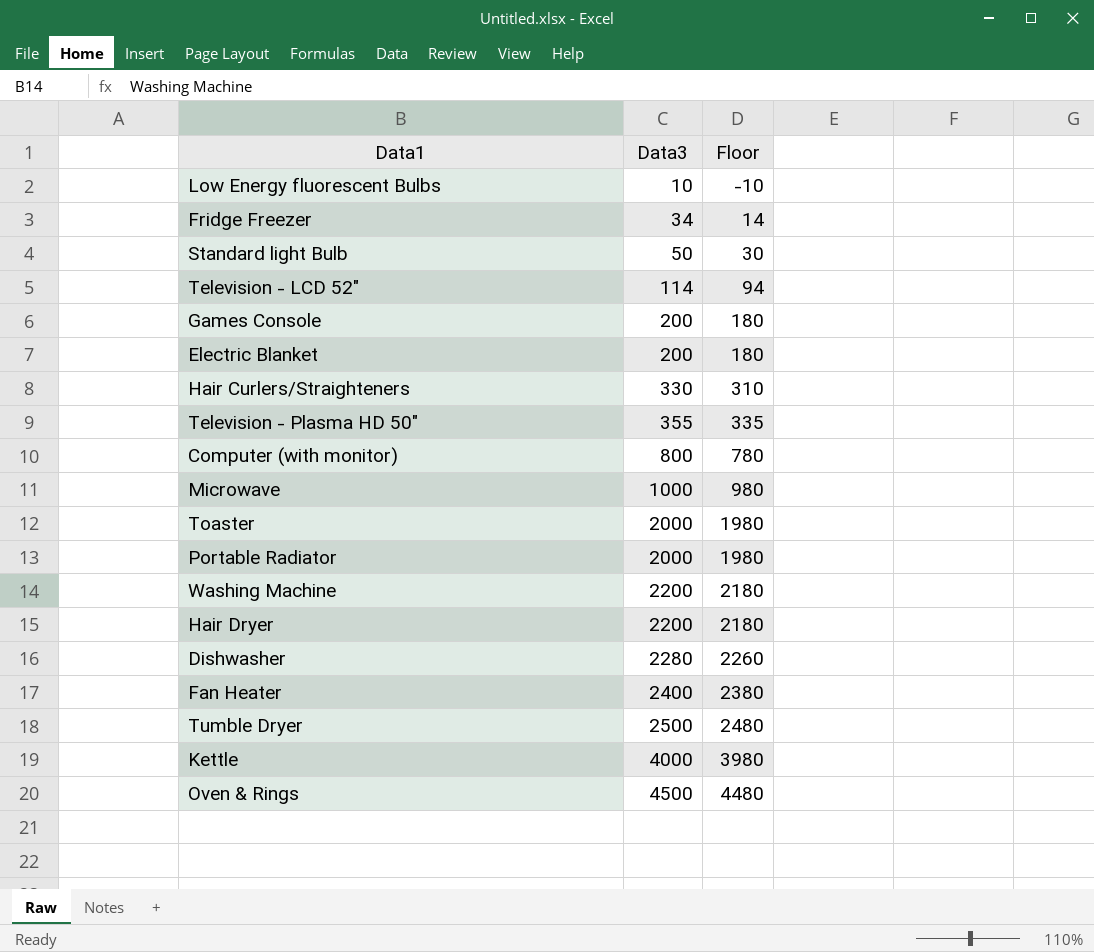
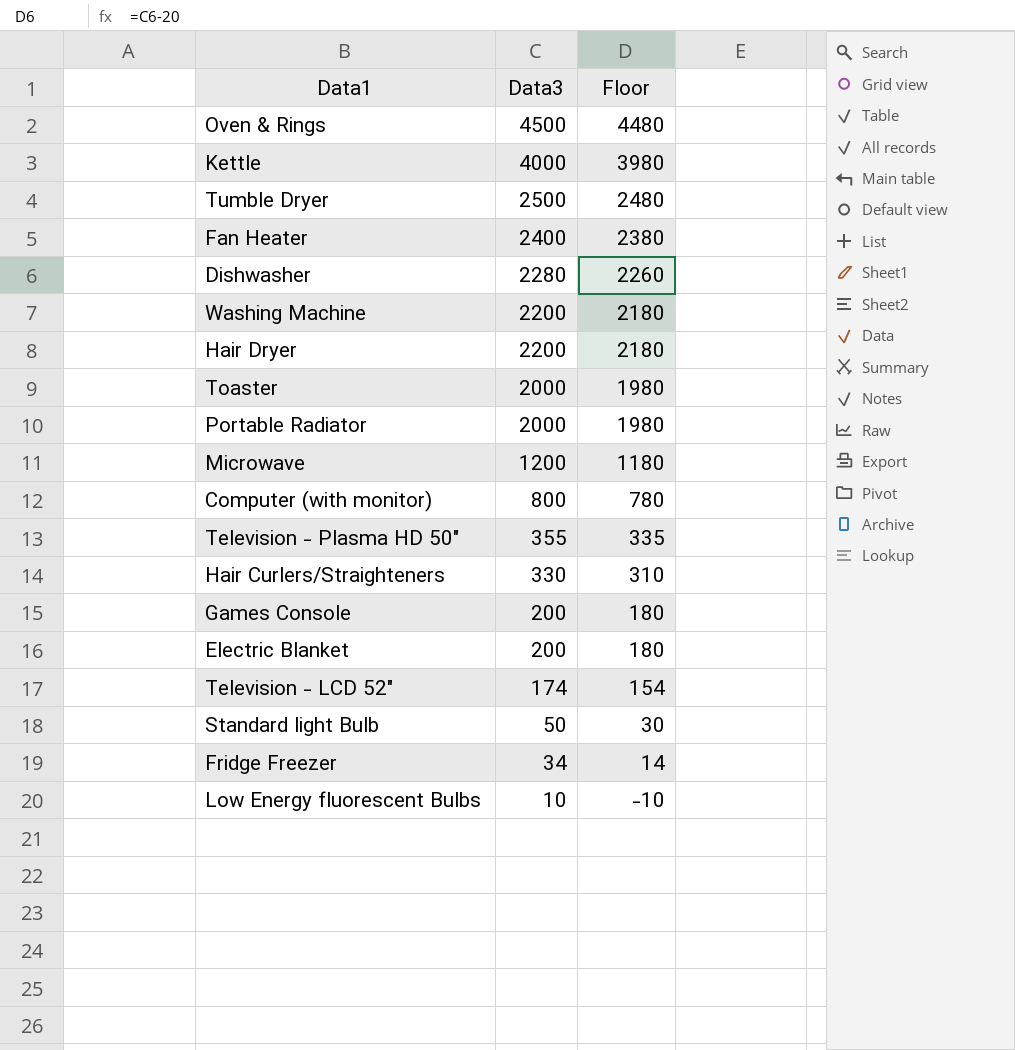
row order: Data3 ascending -> Data3 descending
Microwave | Data3: 1000 -> 1200
Microwave | Floor: 980 -> 1180
Television - LCD 52" | Data3: 114 -> 174
Television - LCD 52" | Floor: 94 -> 154

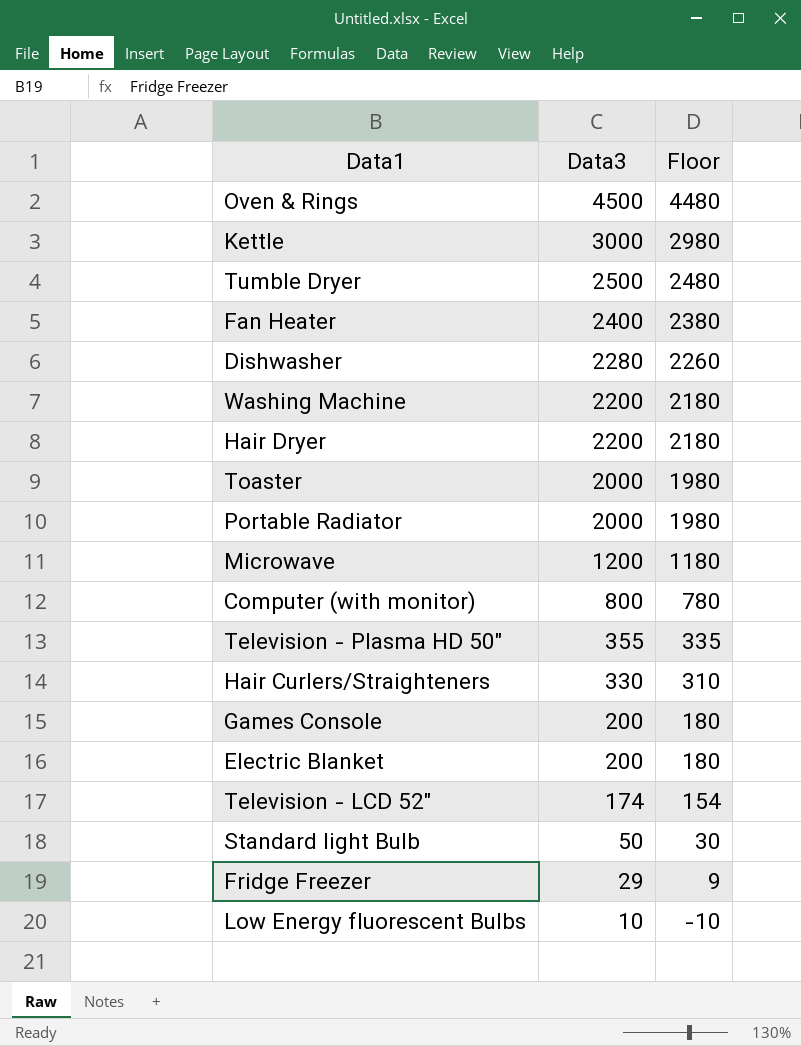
Kettle | Data3: 4000 -> 3000
Kettle | Floor: 3980 -> 2980
Fridge Freezer | Data3: 34 -> 29
Fridge Freezer | Floor: 14 -> 9

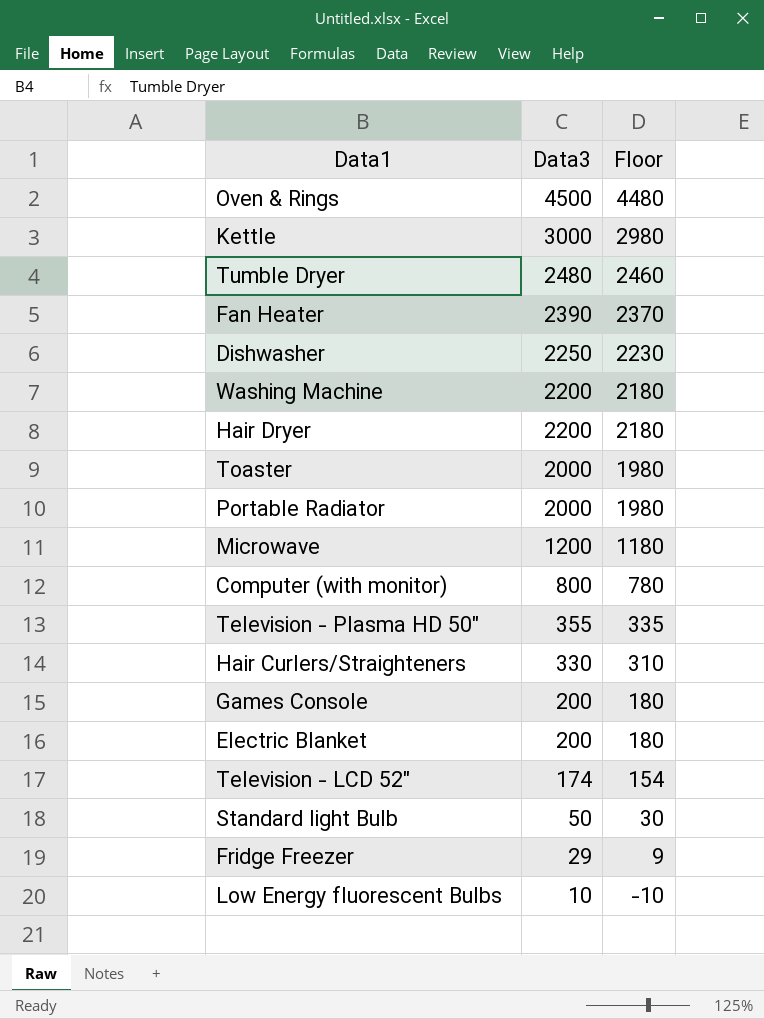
Tumble Dryer | Data3: 2500 -> 2480
Tumble Dryer | Floor: 2480 -> 2460
Fan Heater | Data3: 2400 -> 2390
Fan Heater | Floor: 2380 -> 2370
Dishwasher | Data3: 2280 -> 2250
Dishwasher | Floor: 2260 -> 2230

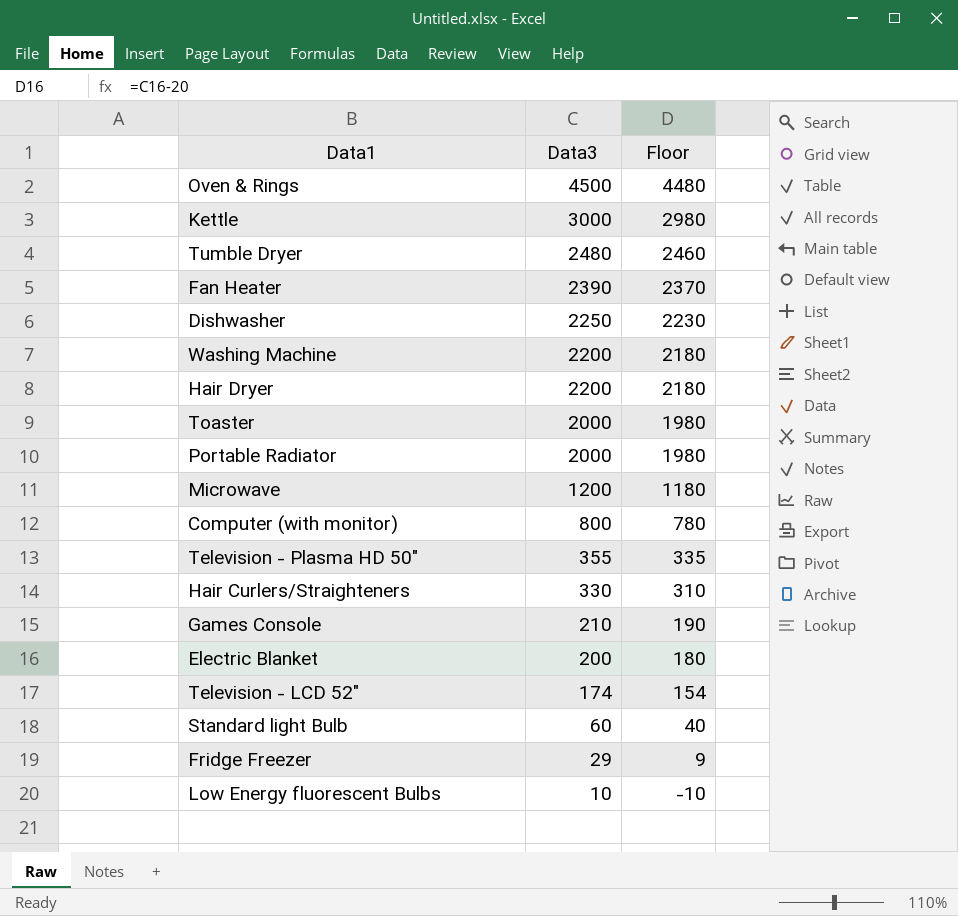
Games Console | Data3: 200 -> 210
Games Console | Floor: 180 -> 190
Standard light Bulb | Data3: 50 -> 60
Standard light Bulb | Floor: 30 -> 40

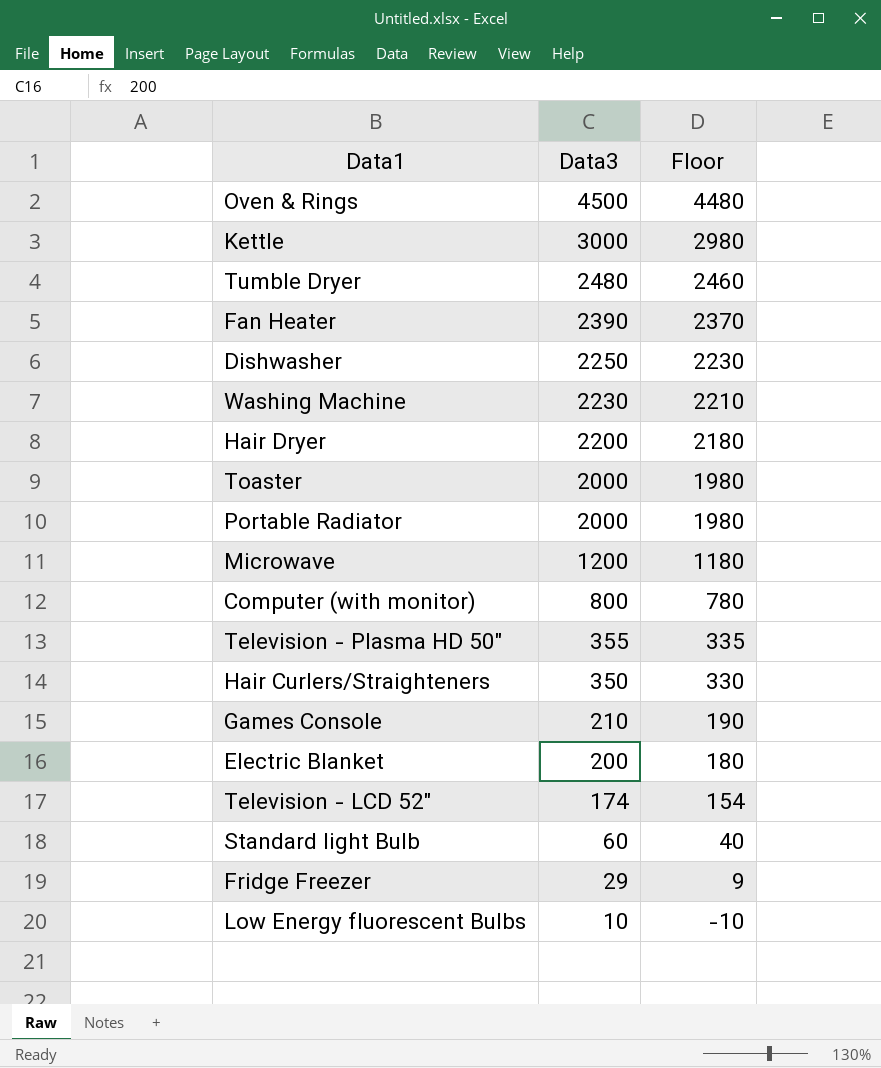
Washing Machine | Data3: 2200 -> 2230
Washing Machine | Floor: 2180 -> 2210
Hair Curlers/Straighteners | Data3: 330 -> 350
Hair Curlers/Straighteners | Floor: 310 -> 330

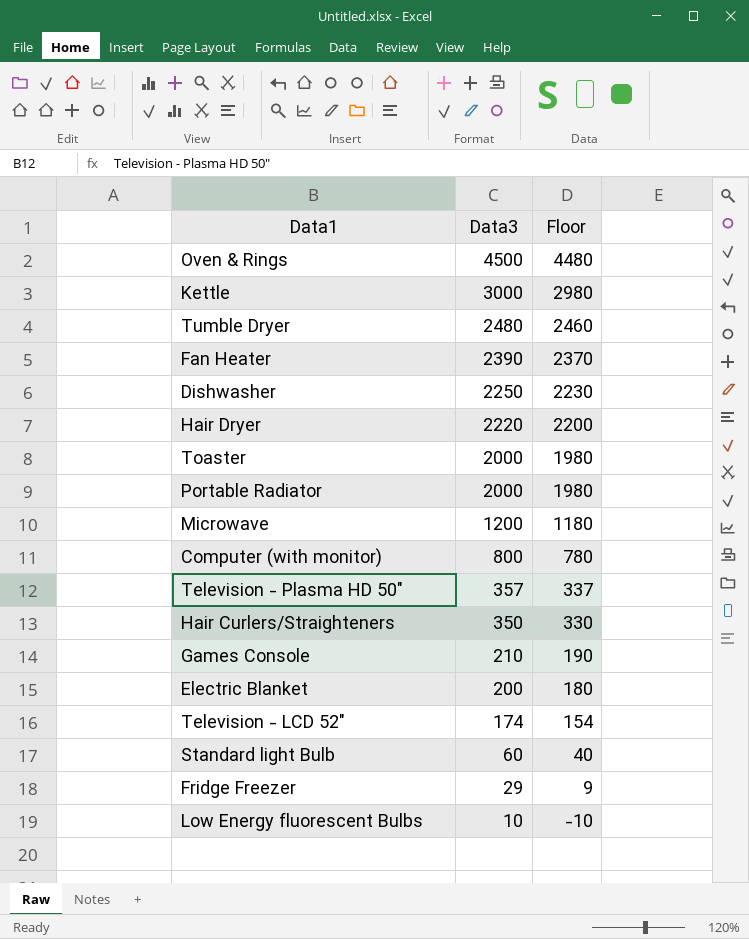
row Washing Machine: 2230 | 2210 -> none
Hair Dryer | Data3: 2200 -> 2220
Hair Dryer | Floor: 2180 -> 2200
Television - Plasma HD 50" | Data3: 355 -> 357
Television - Plasma HD 50" | Floor: 335 -> 337

